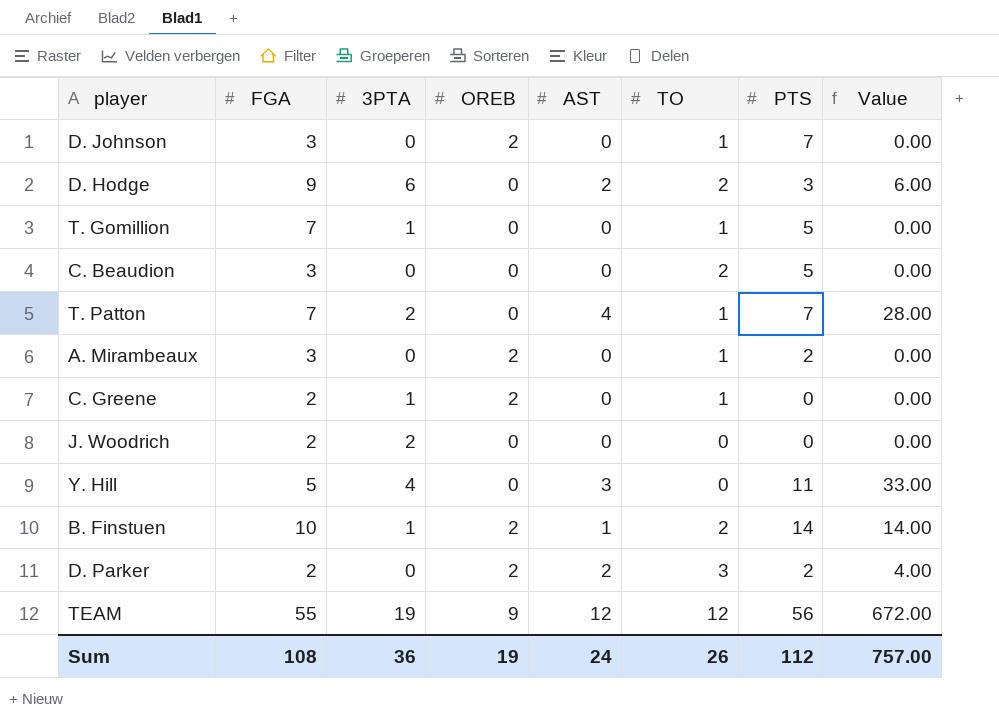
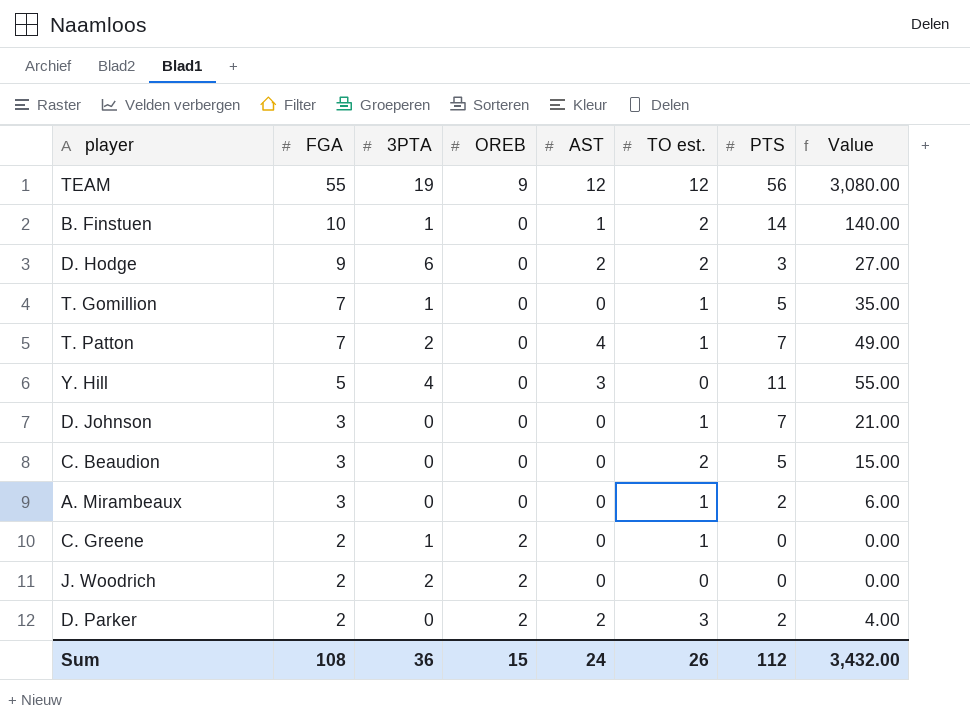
row order: none -> FGA descending
column name: TO -> TO est.
column Value | formula: [AST] * [PTS] -> [FGA] * [PTS]
B. Finstuen | OREB: 2 -> 0
D. Johnson | OREB: 2 -> 0
A. Mirambeaux | OREB: 2 -> 0
J. Woodrich | OREB: 0 -> 2
Sum | OREB: 19 -> 15
Sum | Value: 757.00 -> 3,432.00

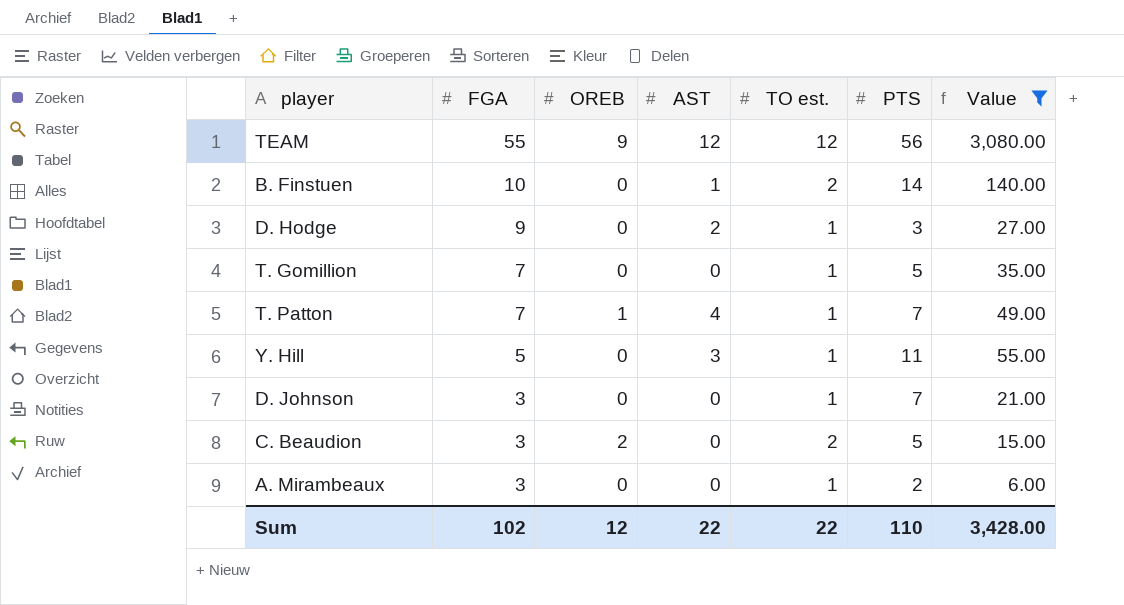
filter: none -> Value >= 6.00
column 3PTA | position: 3 -> none
D. Hodge | TO est.: 2 -> 1
T. Patton | OREB: 0 -> 1
Y. Hill | TO est.: 0 -> 1
C. Beaudion | OREB: 0 -> 2
Sum | FGA: 108 -> 102
Sum | OREB: 15 -> 12
Sum | AST: 24 -> 22
Sum | TO est.: 26 -> 22
Sum | PTS: 112 -> 110
Sum | Value: 3,432.00 -> 3,428.00

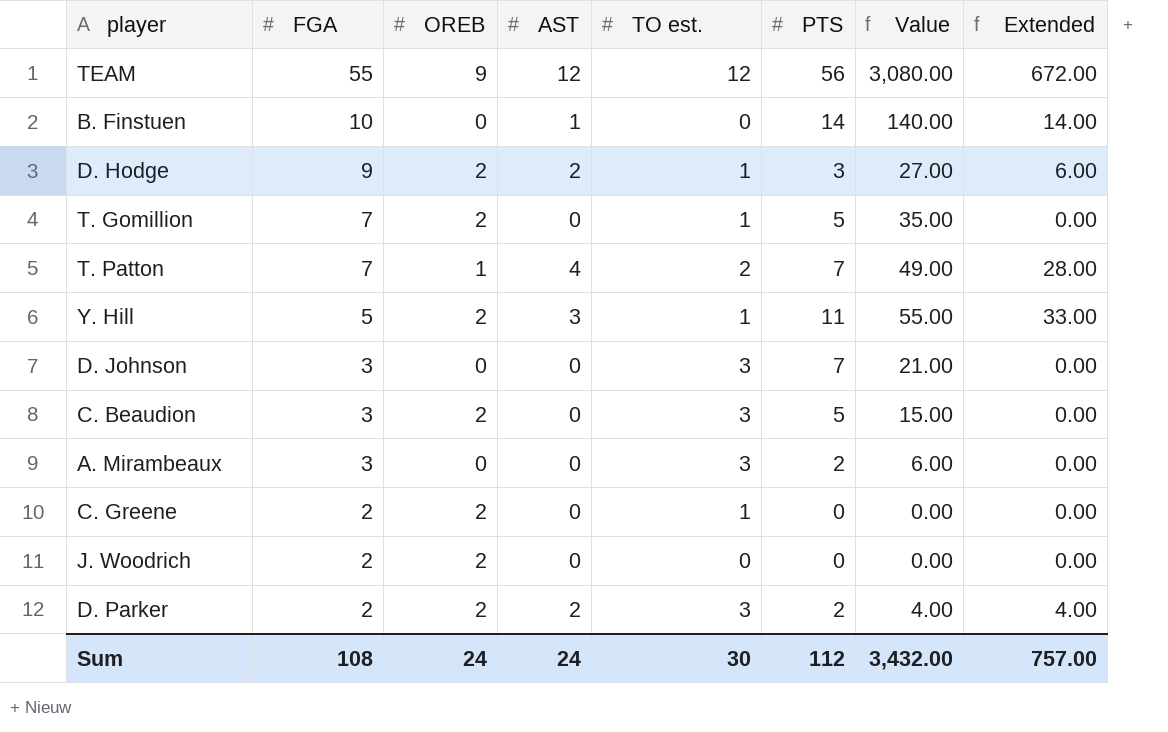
filter: Value >= 6.00 -> none
column Extended | formula: none -> [AST] * [PTS]
B. Finstuen | TO est.: 2 -> 0
D. Hodge | OREB: 0 -> 2
T. Gomillion | OREB: 0 -> 2
T. Patton | TO est.: 1 -> 2
Y. Hill | OREB: 0 -> 2
D. Johnson | TO est.: 1 -> 3
C. Beaudion | TO est.: 2 -> 3
A. Mirambeaux | TO est.: 1 -> 3
Sum | FGA: 102 -> 108
Sum | OREB: 12 -> 24
Sum | AST: 22 -> 24
Sum | TO est.: 22 -> 30
Sum | PTS: 110 -> 112
Sum | Value: 3,428.00 -> 3,432.00

